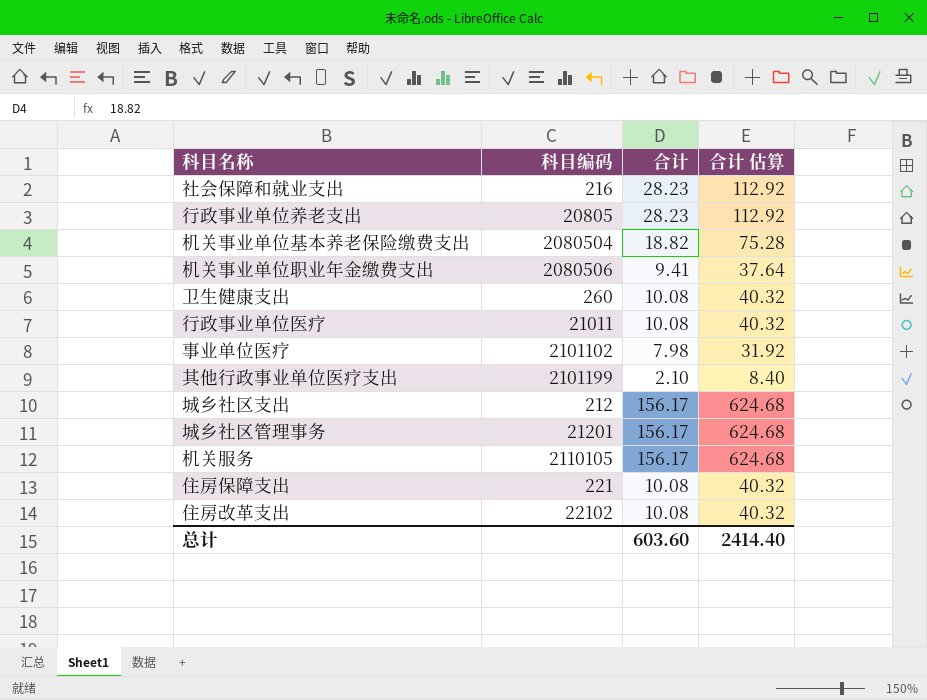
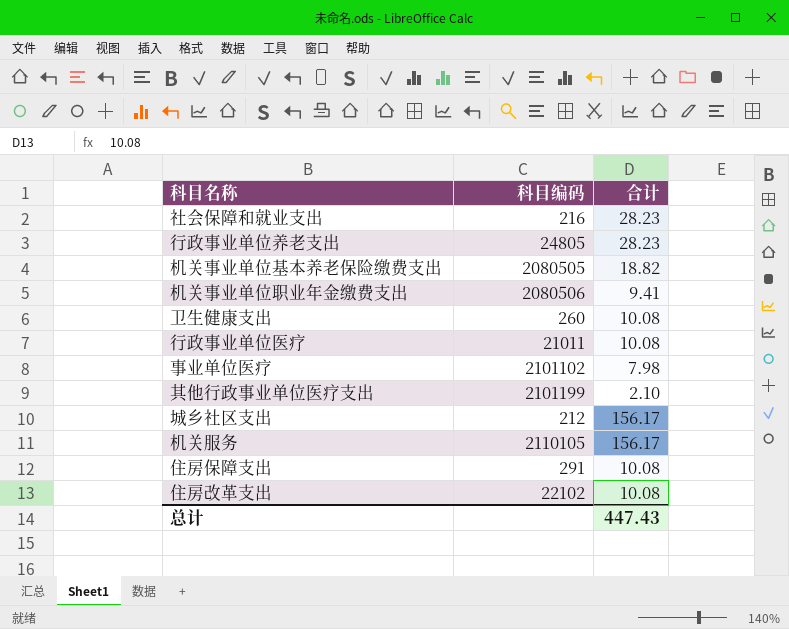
column 合计 估算 | formula: [合计] * 4 -> none
row 城乡社区管理事务: 21201 | 156.17 | 624.68 -> none
行政事业单位养老支出 | 科目编码: 20805 -> 24805
机关事业单位基本养老保险缴费支出 | 科目编码: 2080504 -> 2080505
住房保障支出 | 科目编码: 221 -> 291
总计 | 合计: 603.60 -> 447.43

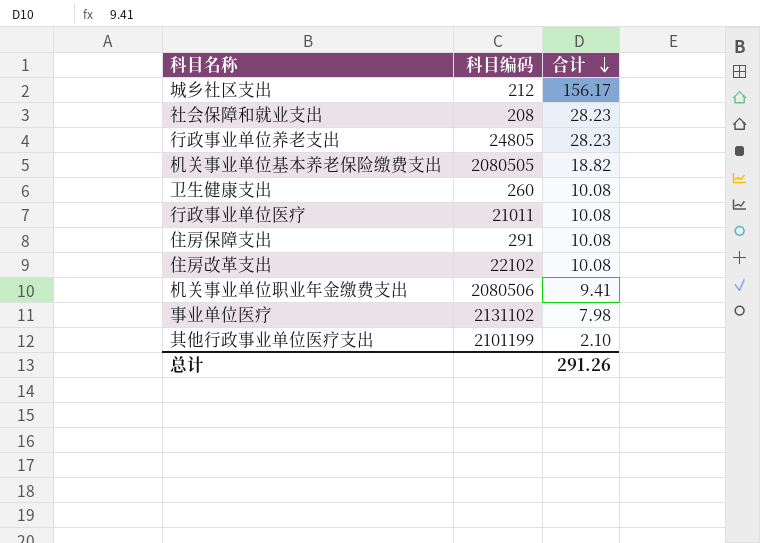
row order: none -> 合计 descending
row 机关服务: 2110105 | 156.17 -> none
社会保障和就业支出 | 科目编码: 216 -> 208
事业单位医疗 | 科目编码: 2101102 -> 2131102
总计 | 合计: 447.43 -> 291.26

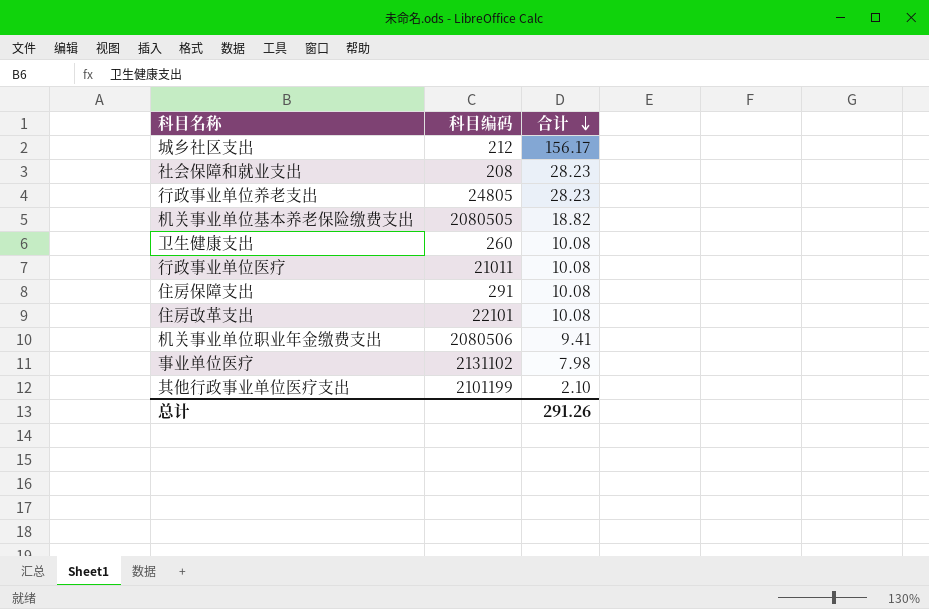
住房改革支出 | 科目编码: 22102 -> 22101

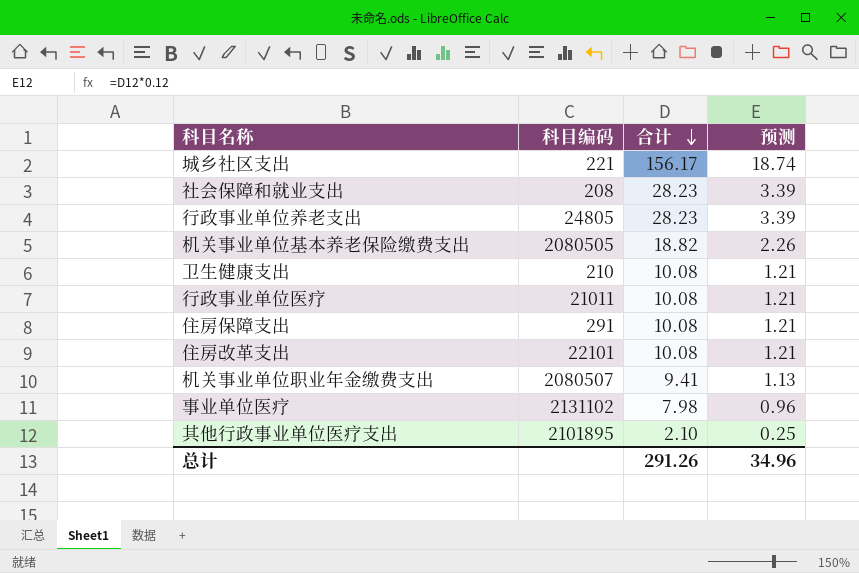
column 预测 | formula: none -> [合计] * 0.12
城乡社区支出 | 科目编码: 212 -> 221
卫生健康支出 | 科目编码: 260 -> 210
机关事业单位职业年金缴费支出 | 科目编码: 2080506 -> 2080507
其他行政事业单位医疗支出 | 科目编码: 2101199 -> 2101895

